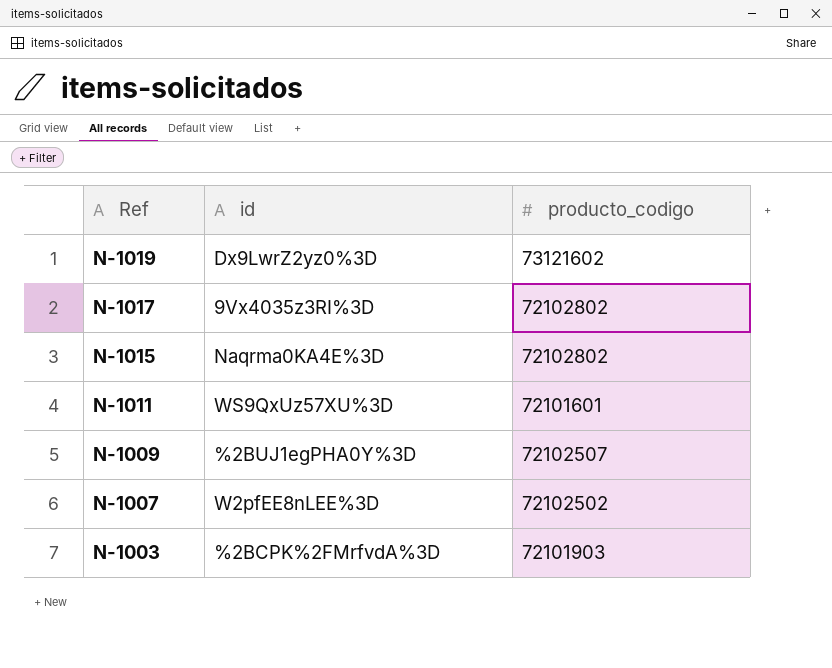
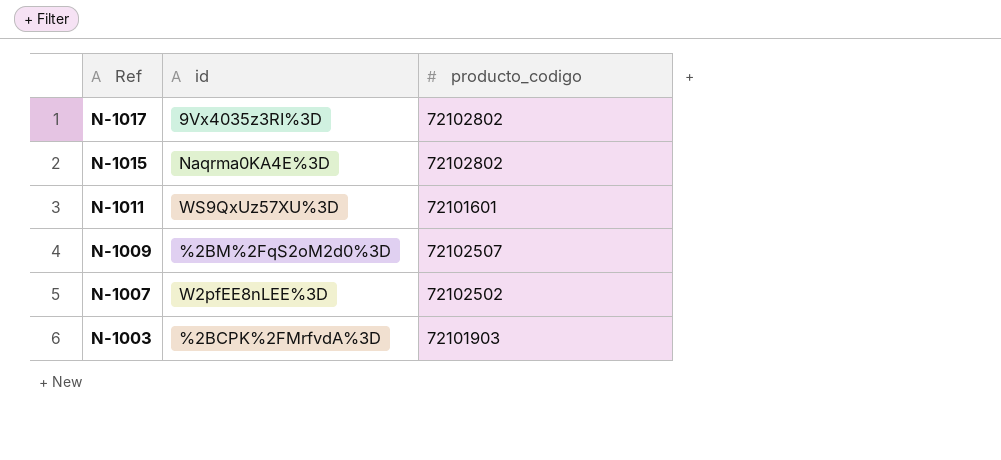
row N-1019: Dx9LwrZ2yz0%3D | 73121602 -> none
N-1009 | id: %2BUJ1egPHA0Y%3D -> %2BM%2FqS2oM2d0%3D

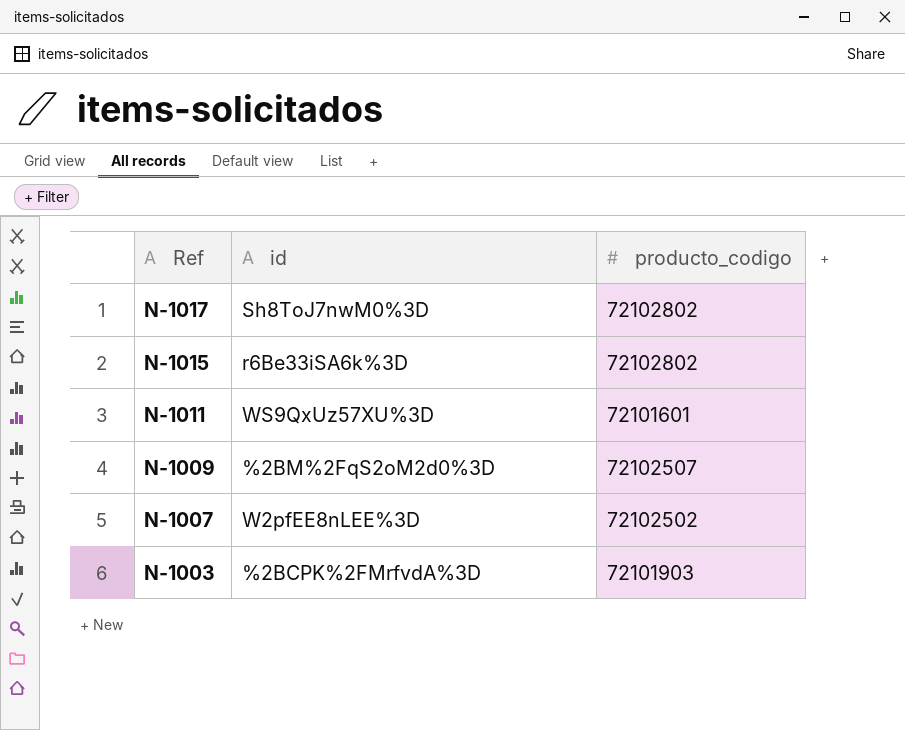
N-1017 | id: 9Vx4035z3RI%3D -> Sh8ToJ7nwM0%3D
N-1015 | id: Naqrma0KA4E%3D -> r6Be33iSA6k%3D

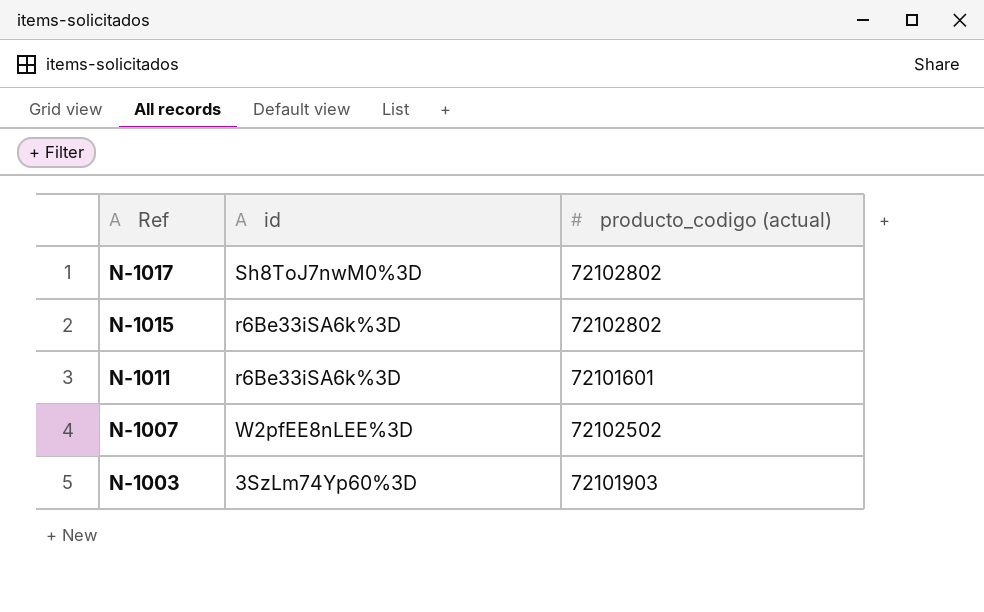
column name: producto_codigo -> producto_codigo (actual)
row N-1009: %2BM%2FqS2oM2d0%3D | 72102507 -> none
N-1011 | id: WS9QxUz57XU%3D -> r6Be33iSA6k%3D
N-1003 | id: %2BCPK%2FMrfvdA%3D -> 3SzLm74Yp60%3D

